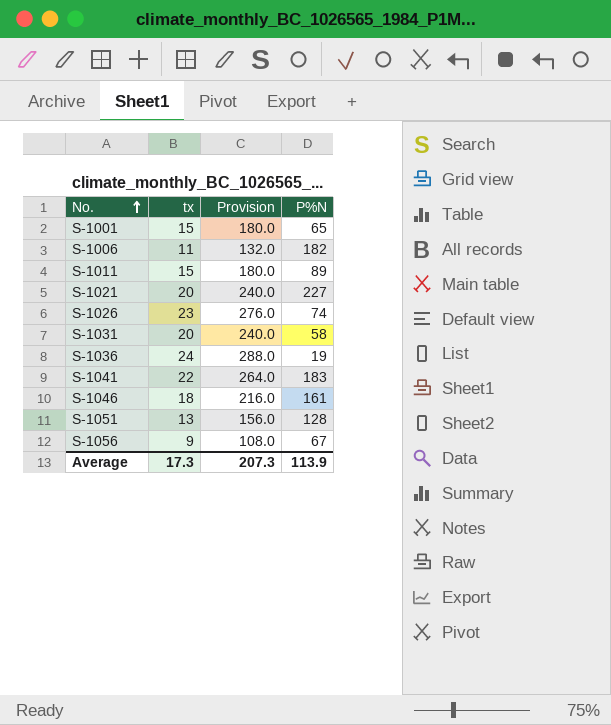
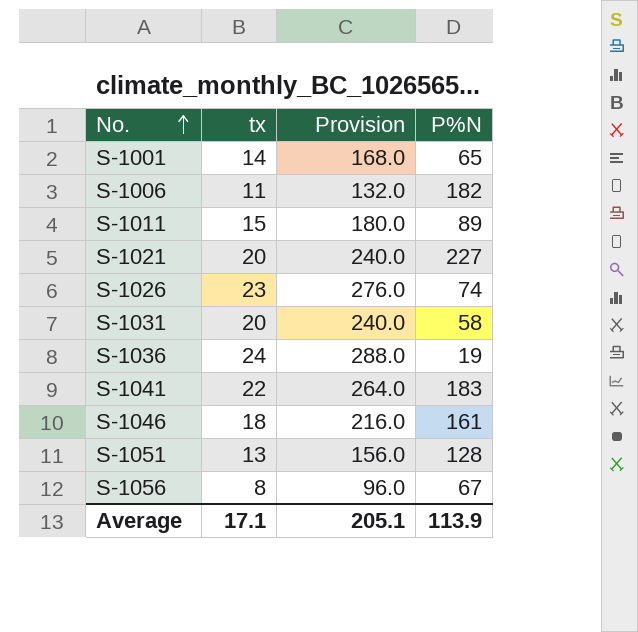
S-1001 | tx: 15 -> 14
S-1001 | Provision: 180.0 -> 168.0
S-1056 | tx: 9 -> 8
S-1056 | Provision: 108.0 -> 96.0
Average | tx: 17.3 -> 17.1
Average | Provision: 207.3 -> 205.1

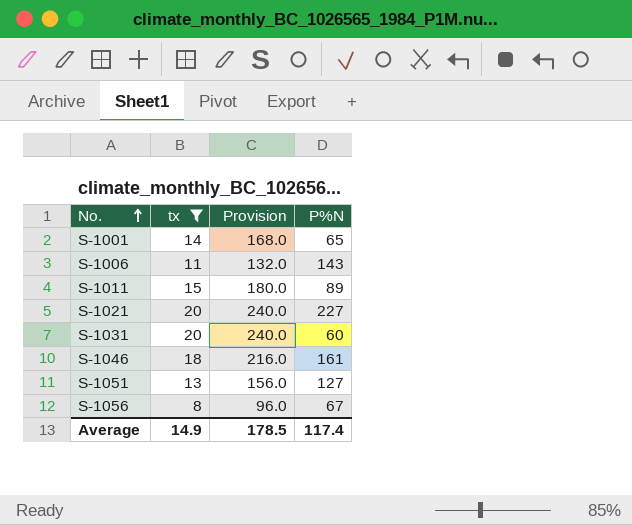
filter: none -> tx <= 20
S-1006 | P%N: 182 -> 143
S-1031 | P%N: 58 -> 60
S-1051 | P%N: 128 -> 127
Average | tx: 17.1 -> 14.9
Average | Provision: 205.1 -> 178.5
Average | P%N: 113.9 -> 117.4

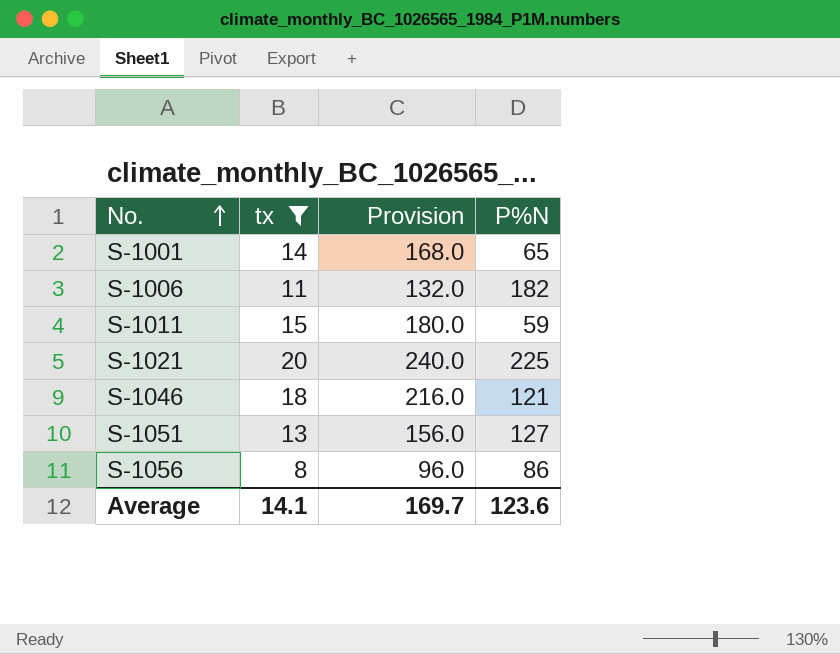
row S-1031: 20 | 240.0 | 60 -> none
S-1006 | P%N: 143 -> 182
S-1011 | P%N: 89 -> 59
S-1021 | P%N: 227 -> 225
S-1046 | P%N: 161 -> 121
S-1056 | P%N: 67 -> 86
Average | tx: 14.9 -> 14.1
Average | Provision: 178.5 -> 169.7
Average | P%N: 117.4 -> 123.6

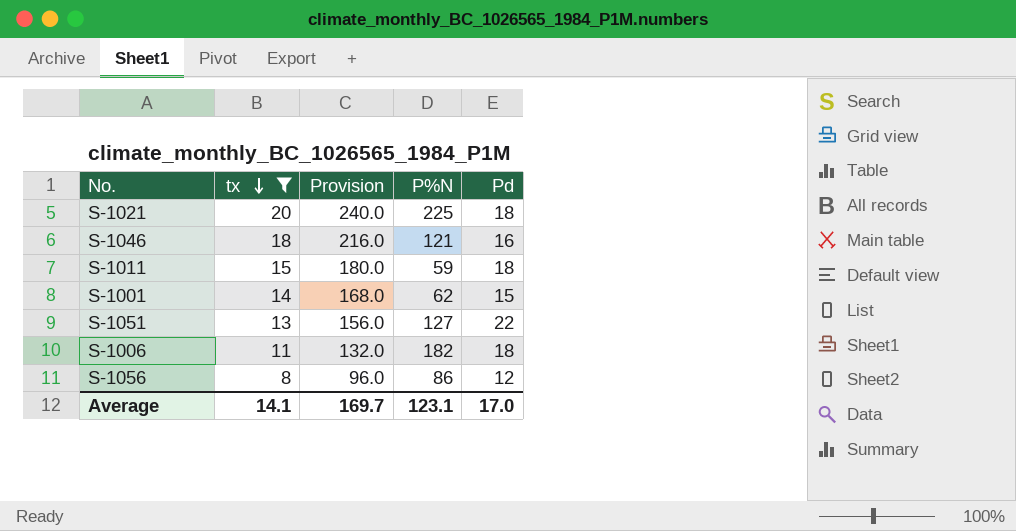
row order: No. ascending -> tx descending
column Pd | position: none -> 5
S-1001 | P%N: 65 -> 62
Average | P%N: 123.6 -> 123.1

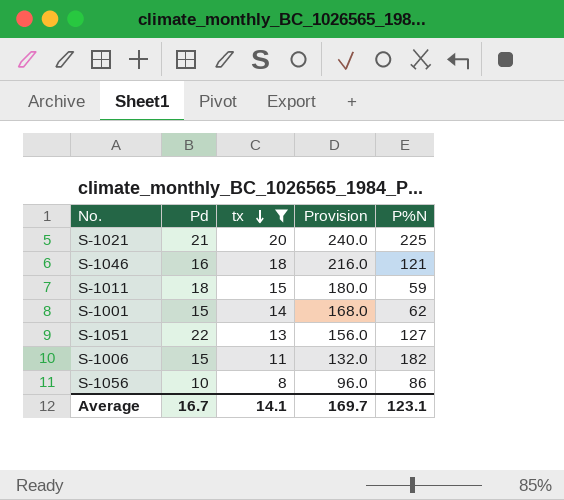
column Pd | position: 5 -> 2
S-1021 | Pd: 18 -> 21
S-1006 | Pd: 18 -> 15
S-1056 | Pd: 12 -> 10
Average | Pd: 17.0 -> 16.7

